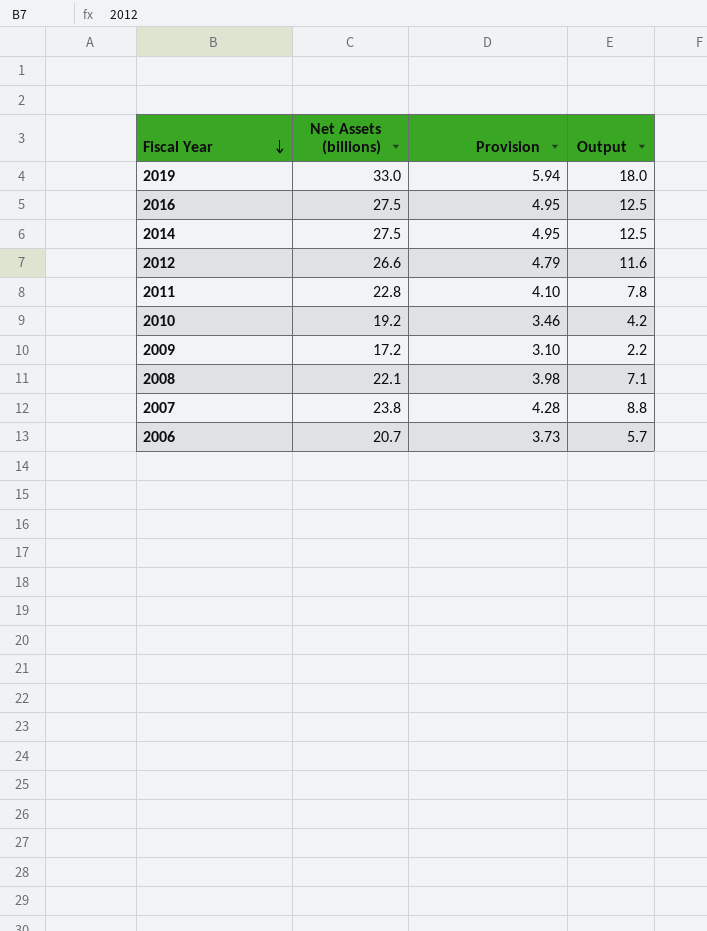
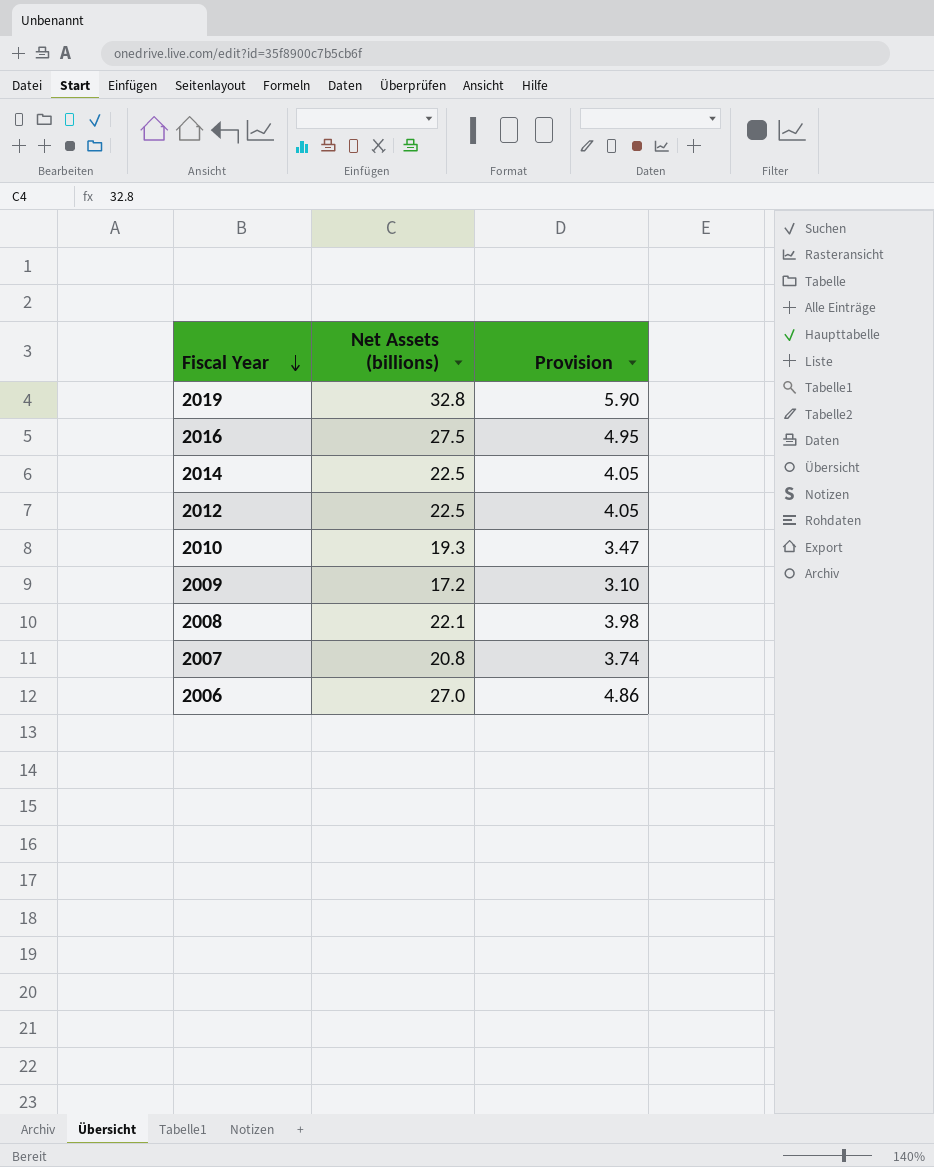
column Output | formula: [Net Assets (billions)] - 15 -> none
row 2011: 22.8 | 4.10 | 7.8 -> none
2019 | Net Assets (billions): 33.0 -> 32.8
2019 | Provision: 5.94 -> 5.90
2014 | Net Assets (billions): 27.5 -> 22.5
2014 | Provision: 4.95 -> 4.05
2012 | Net Assets (billions): 26.6 -> 22.5
2012 | Provision: 4.79 -> 4.05
2010 | Net Assets (billions): 19.2 -> 19.3
2010 | Provision: 3.46 -> 3.47
2007 | Net Assets (billions): 23.8 -> 20.8
2007 | Provision: 4.28 -> 3.74
2006 | Net Assets (billions): 20.7 -> 27.0
2006 | Provision: 3.73 -> 4.86

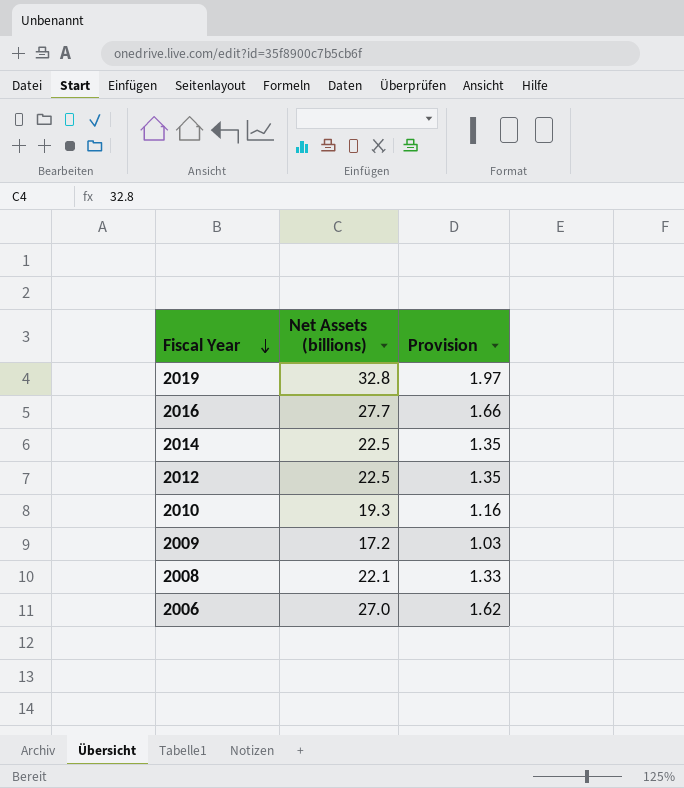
column Provision | formula: [Net Assets (billions)] * 0.18 -> [Net Assets (billions)] * 0.06
row 2007: 20.8 | 3.74 -> none
2016 | Net Assets (billions): 27.5 -> 27.7

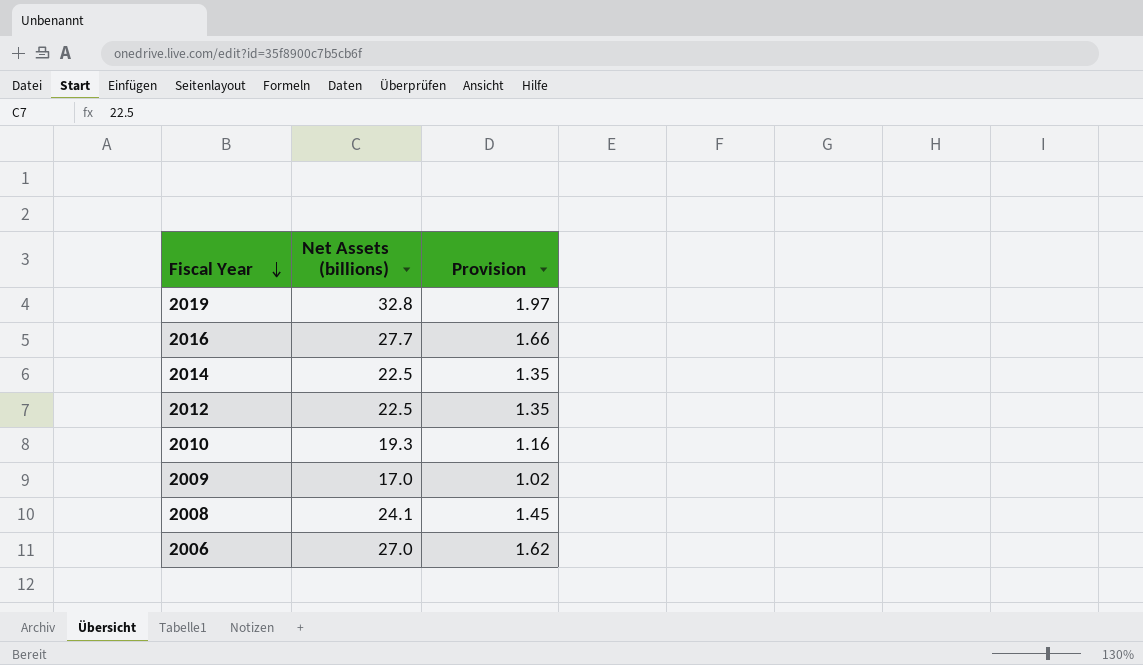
2009 | Net Assets (billions): 17.2 -> 17.0
2009 | Provision: 1.03 -> 1.02
2008 | Net Assets (billions): 22.1 -> 24.1
2008 | Provision: 1.33 -> 1.45

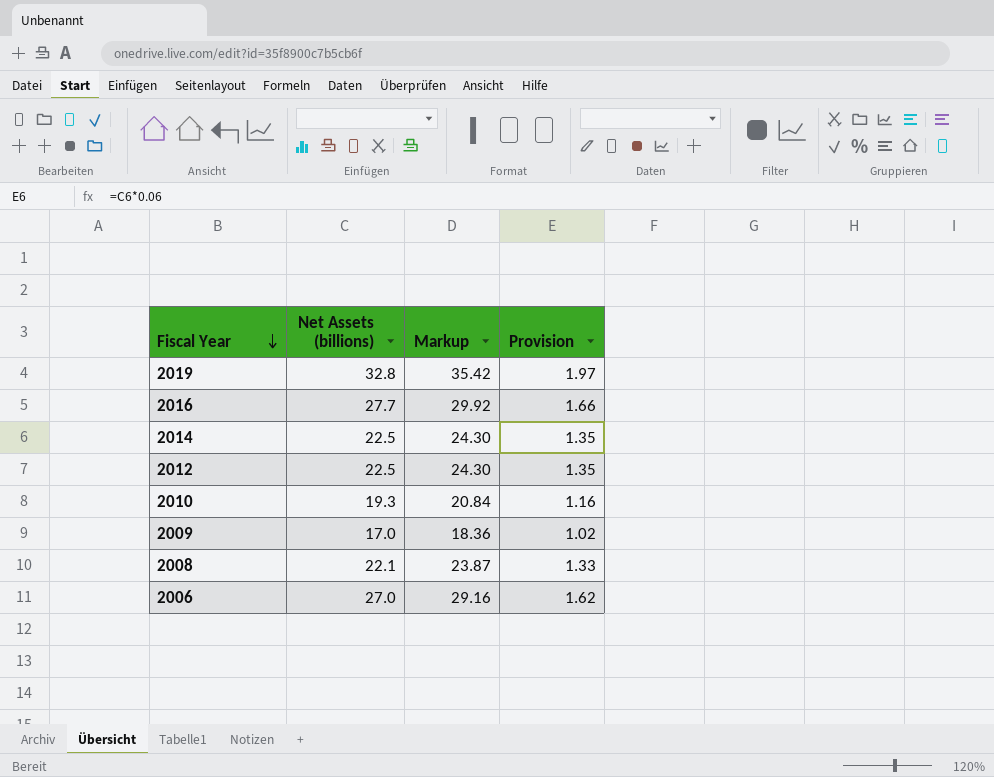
column Markup | formula: none -> [Net Assets (billions)] * 1.08
2008 | Net Assets (billions): 24.1 -> 22.1
2008 | Provision: 1.45 -> 1.33

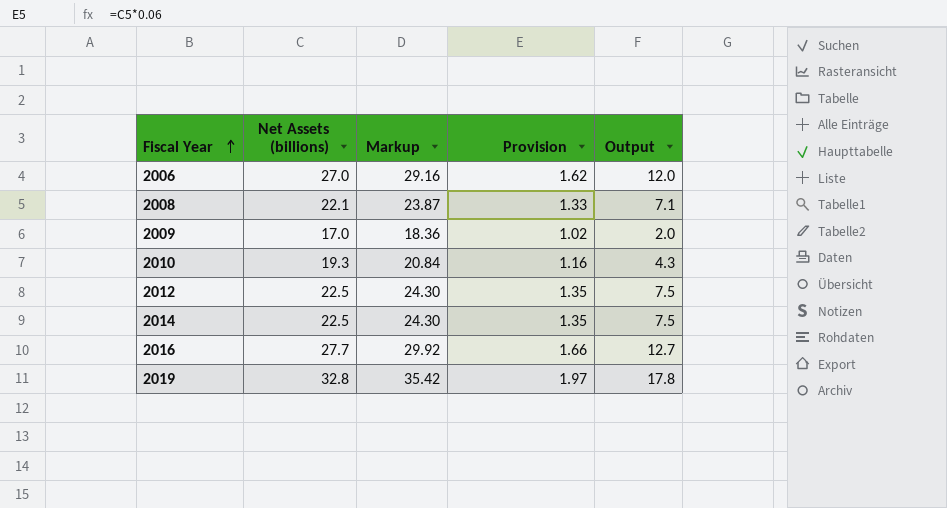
row order: Fiscal Year descending -> Fiscal Year ascending
column Output | formula: none -> [Net Assets (billions)] - 15

